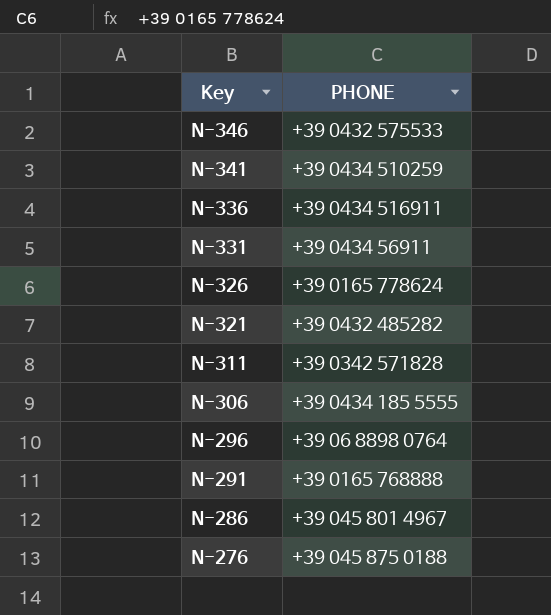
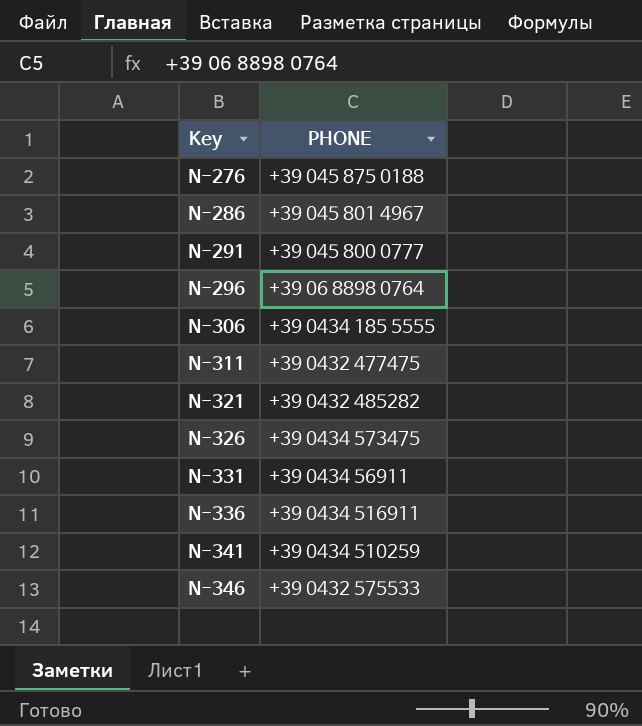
row order: Key descending -> Key ascending
N-291 | PHONE: +39 0165 768888 -> +39 045 800 0777
N-311 | PHONE: +39 0342 571828 -> +39 0432 477475
N-326 | PHONE: +39 0165 778624 -> +39 0434 573475

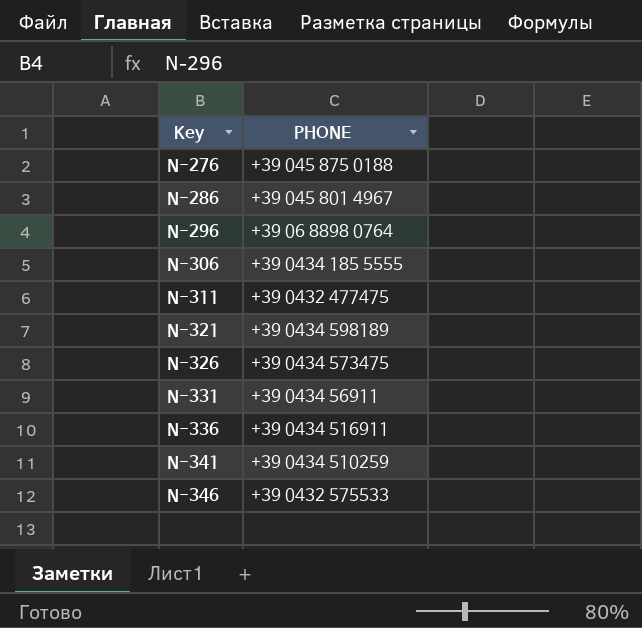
row N-291: +39 045 800 0777 -> none
N-321 | PHONE: +39 0432 485282 -> +39 0434 598189

